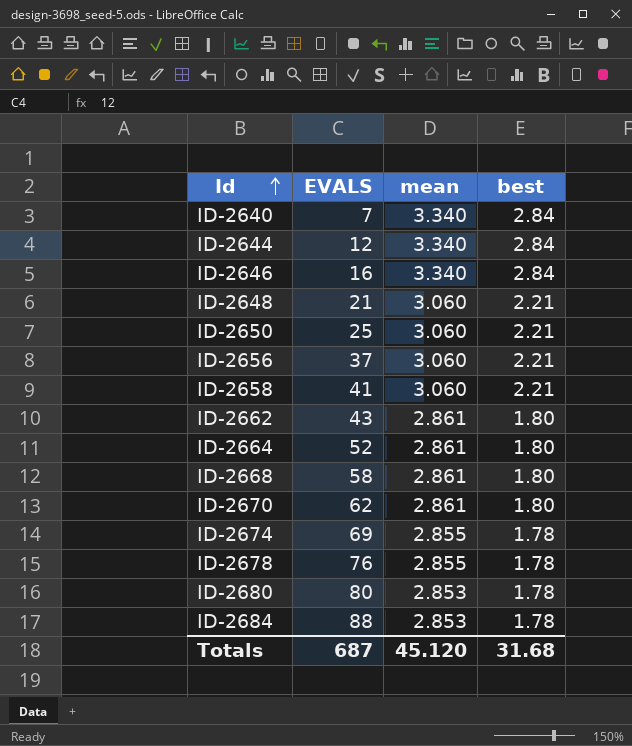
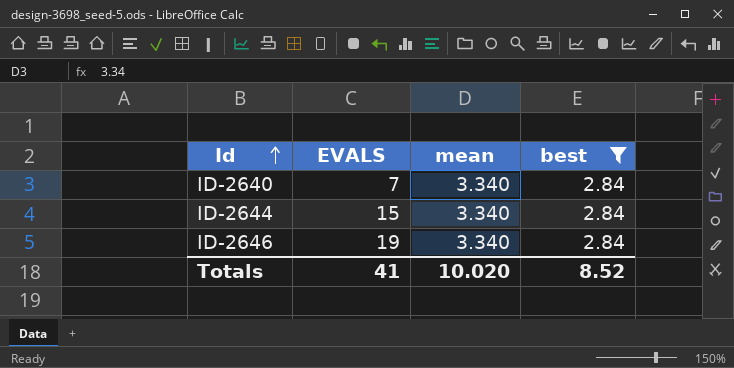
filter: none -> best = 2.84
ID-2644 | EVALS: 12 -> 15
ID-2646 | EVALS: 16 -> 19
Totals | EVALS: 687 -> 41
Totals | mean: 45.120 -> 10.020
Totals | best: 31.68 -> 8.52

